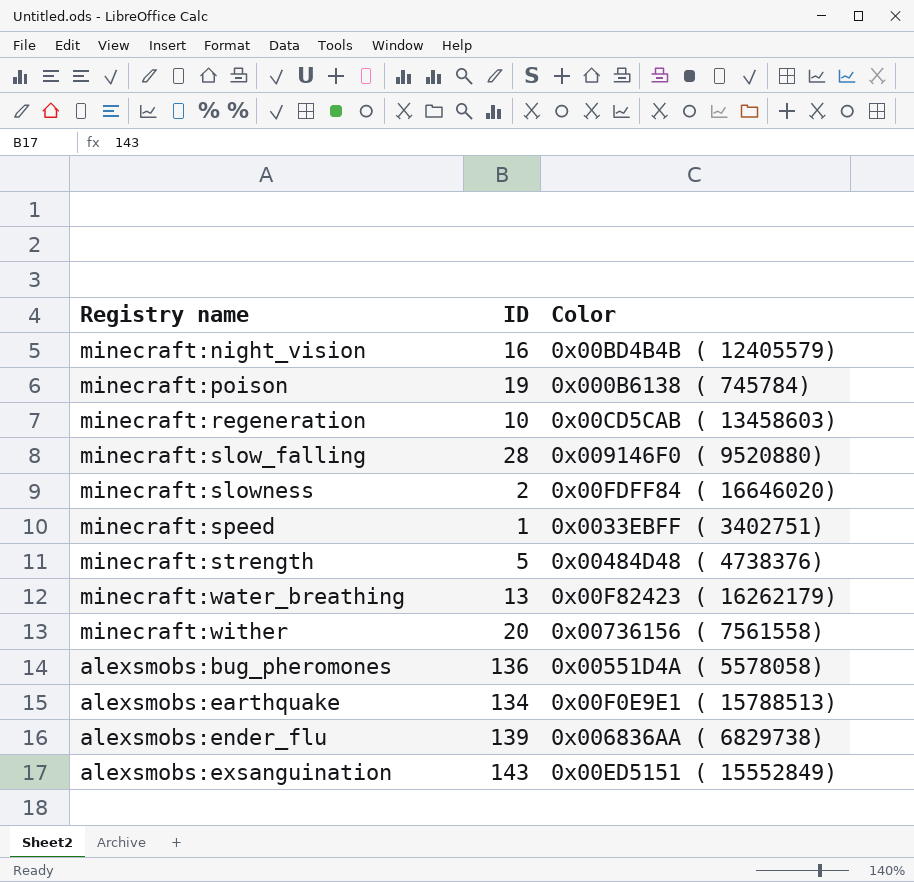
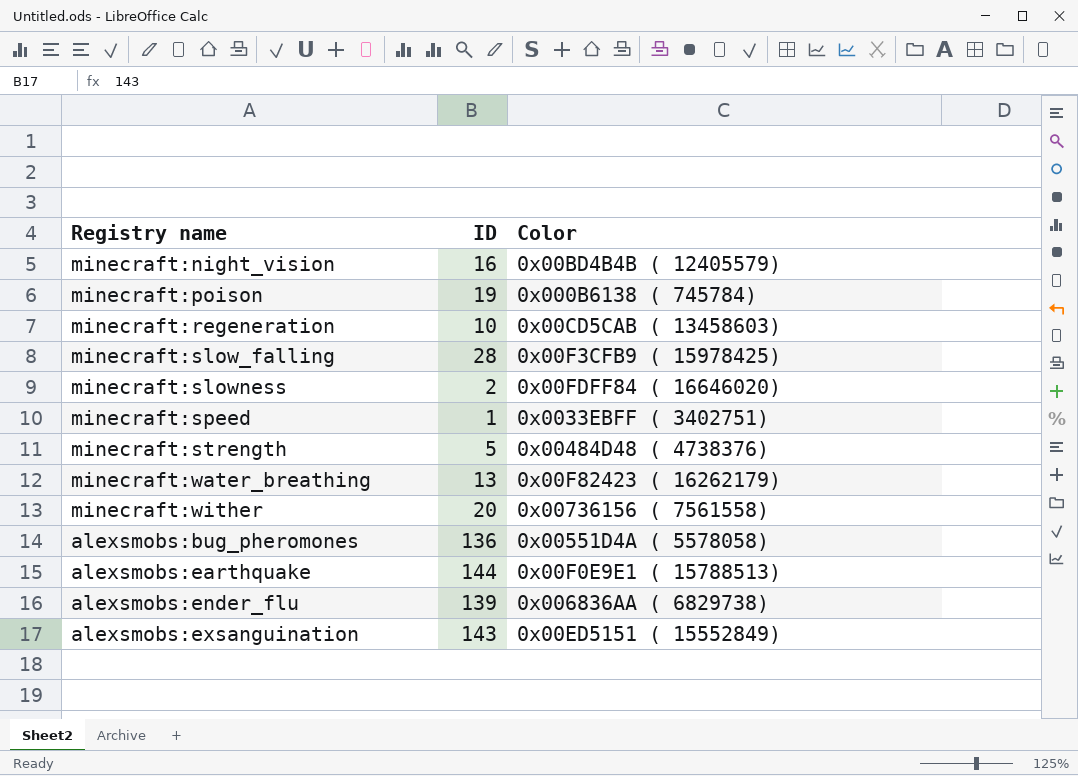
minecraft:slow_falling | Color: 0x009146F0 ( 9520880) -> 0x00F3CFB9 ( 15978425)
alexsmobs:earthquake | ID: 134 -> 144

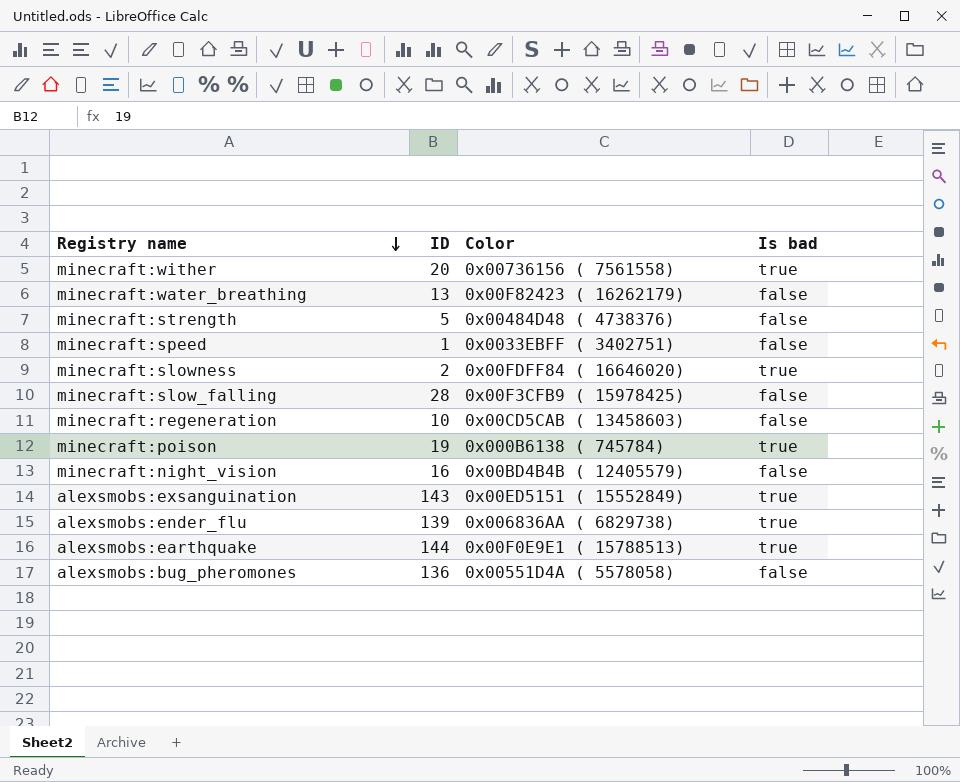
row order: none -> Registry name descending
column Is bad | position: none -> 4

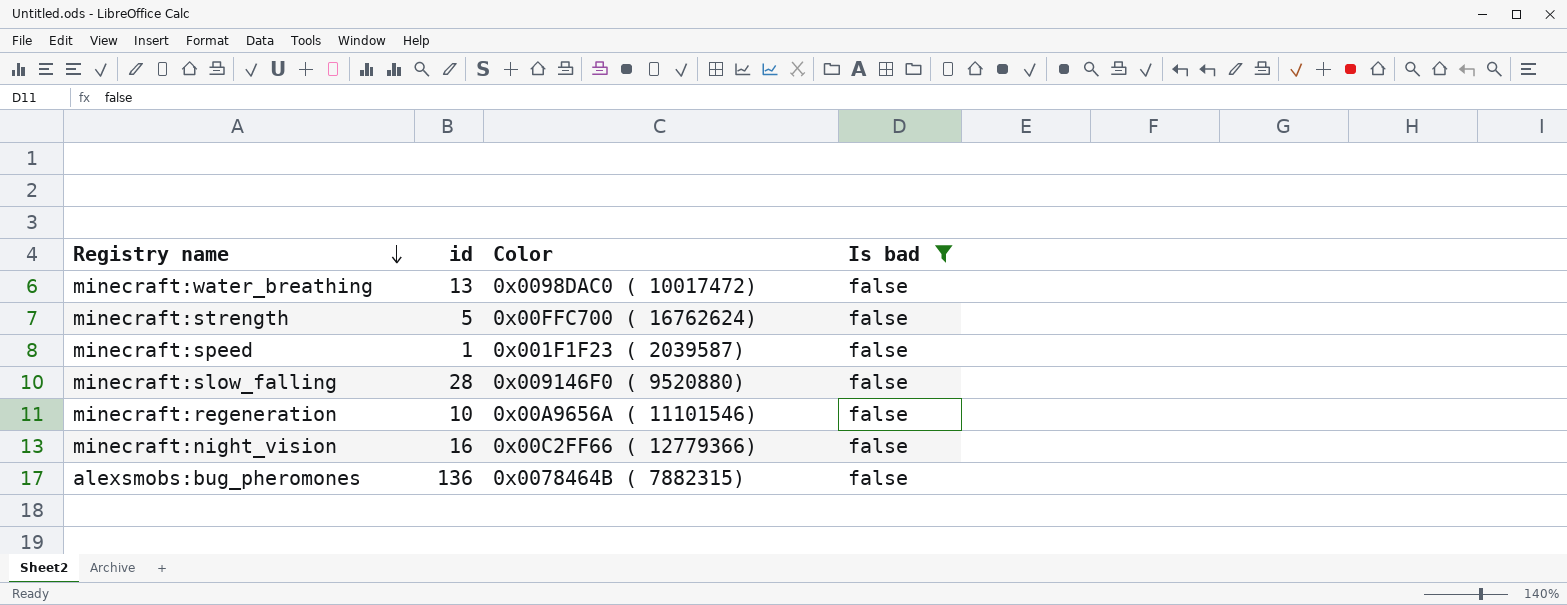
filter: none -> Is bad = false
column name: ID -> id
minecraft:water_breathing | Color: 0x00F82423 ( 16262179) -> 0x0098DAC0 ( 10017472)
minecraft:strength | Color: 0x00484D48 ( 4738376) -> 0x00FFC700 ( 16762624)
minecraft:speed | Color: 0x0033EBFF ( 3402751) -> 0x001F1F23 ( 2039587)
minecraft:slow_falling | Color: 0x00F3CFB9 ( 15978425) -> 0x009146F0 ( 9520880)
minecraft:regeneration | Color: 0x00CD5CAB ( 13458603) -> 0x00A9656A ( 11101546)
minecraft:night_vision | Color: 0x00BD4B4B ( 12405579) -> 0x00C2FF66 ( 12779366)
alexsmobs:bug_pheromones | Color: 0x00551D4A ( 5578058) -> 0x0078464B ( 7882315)

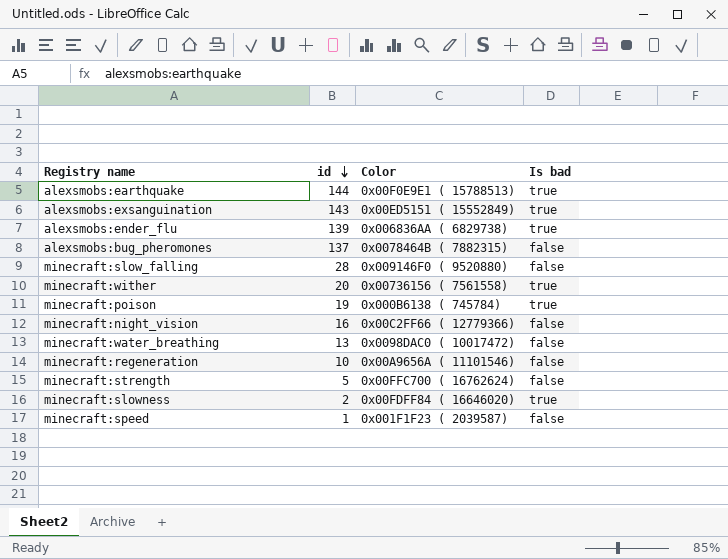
filter: Is bad = false -> none
row order: Registry name descending -> id descending
alexsmobs:bug_pheromones | id: 136 -> 137

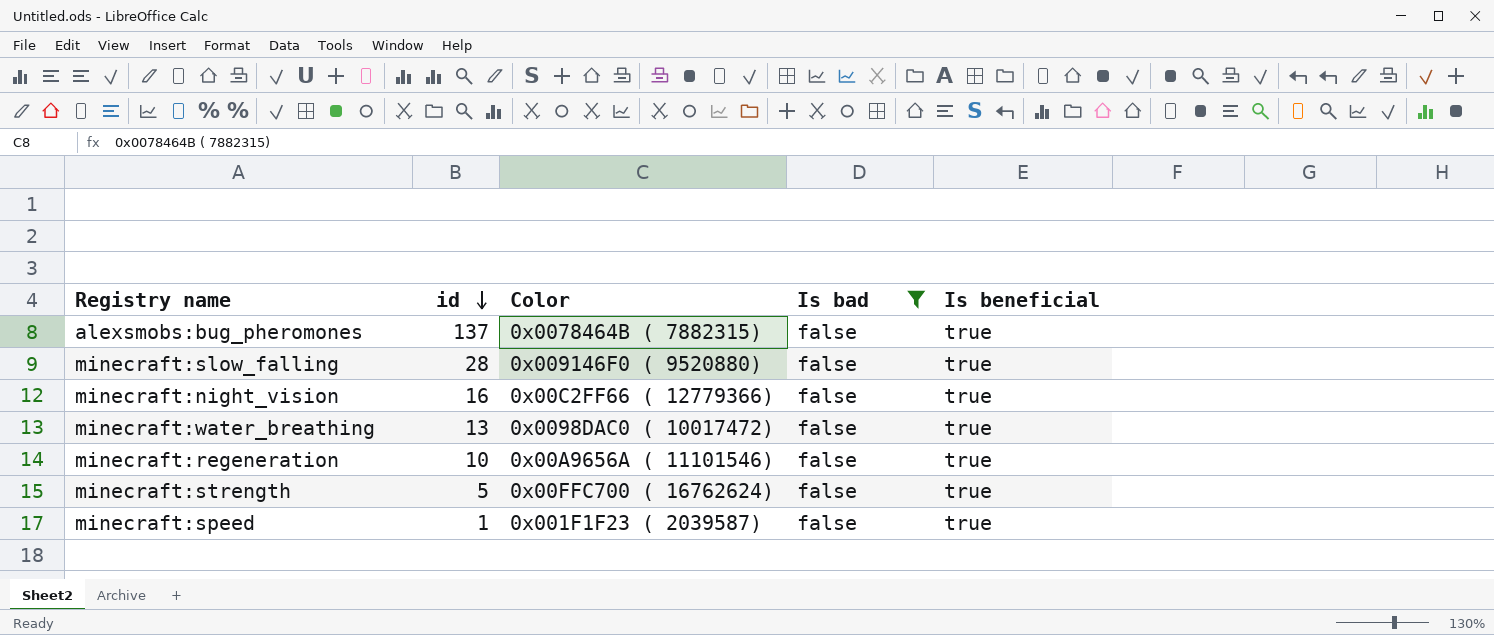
filter: none -> Is bad = false
column Is beneficial | position: none -> 5

